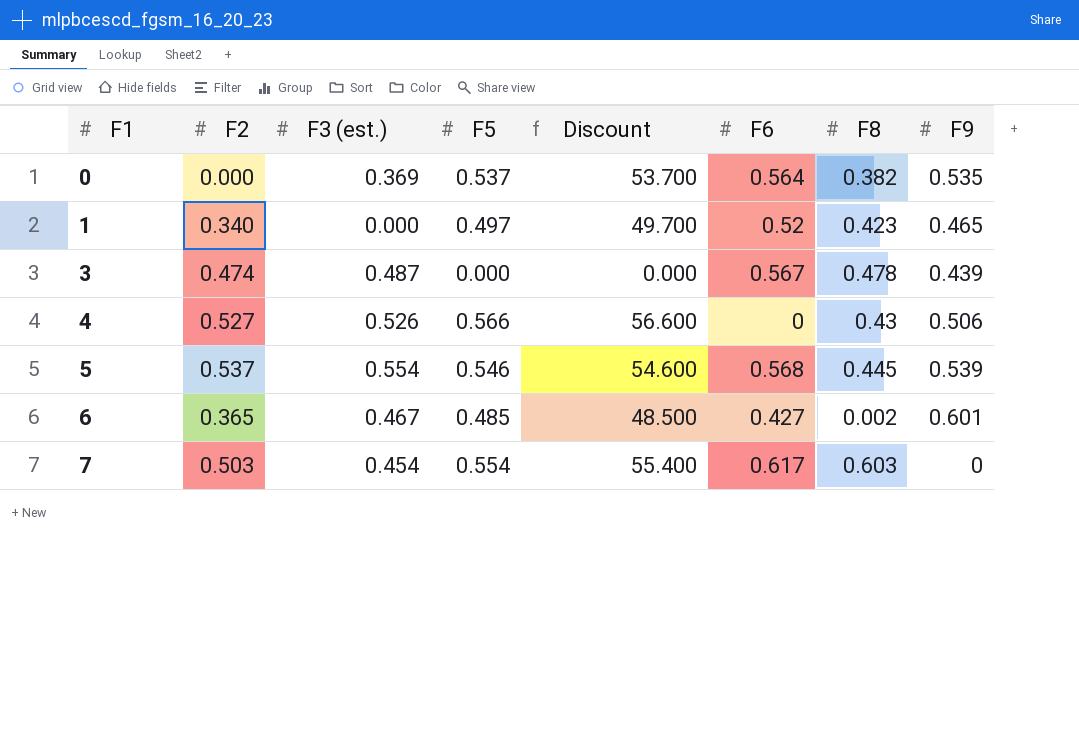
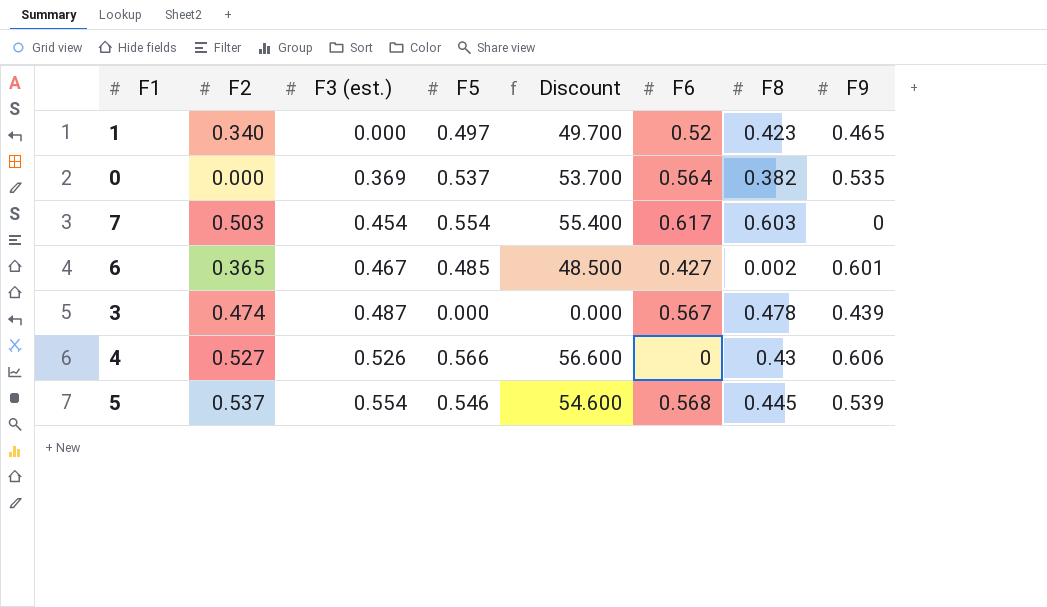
row order: F1 ascending -> F3 (est.) ascending
4 | F9: 0.506 -> 0.606

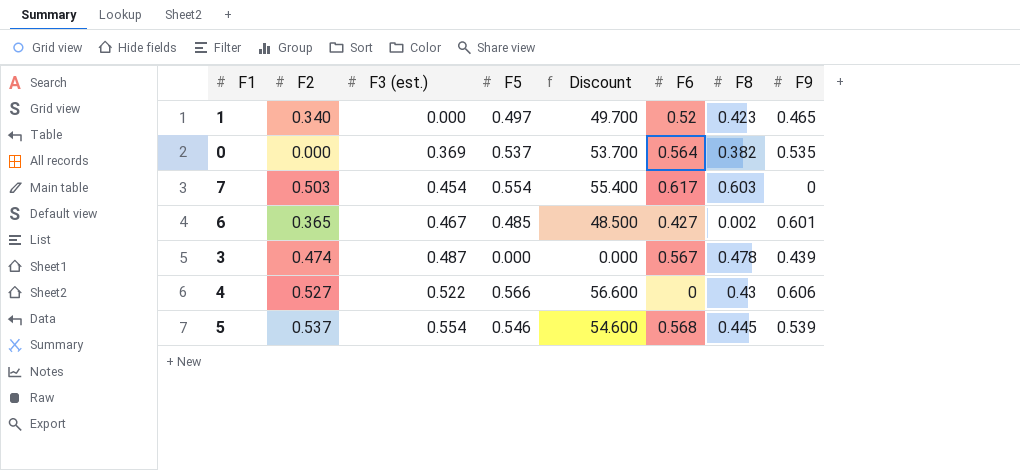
4 | F3 (est.): 0.526 -> 0.522

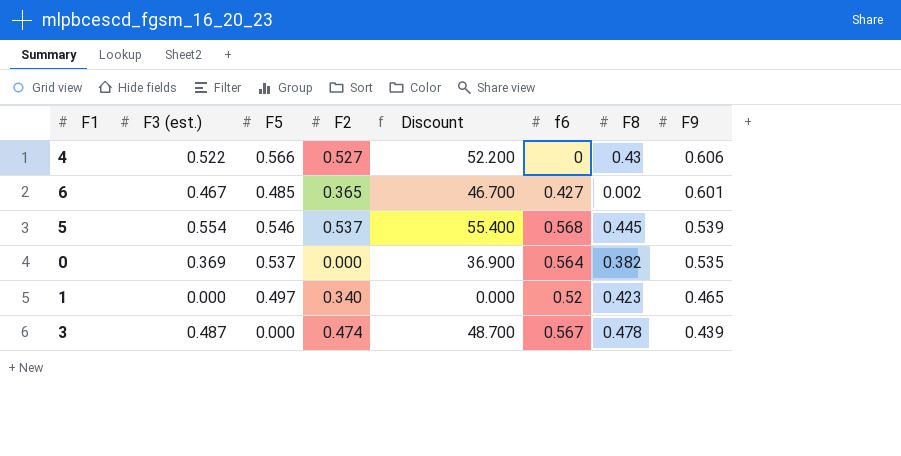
row order: F3 (est.) ascending -> F9 descending
column F2 | position: 2 -> 4
column Discount | formula: [F5] * 100 -> [F3 (est.)] * 100
column name: F6 -> f6
row 7: 0.503 | 0.454 | 0.554 | 55.400 | 0.617 | 0.603 | 0 -> none

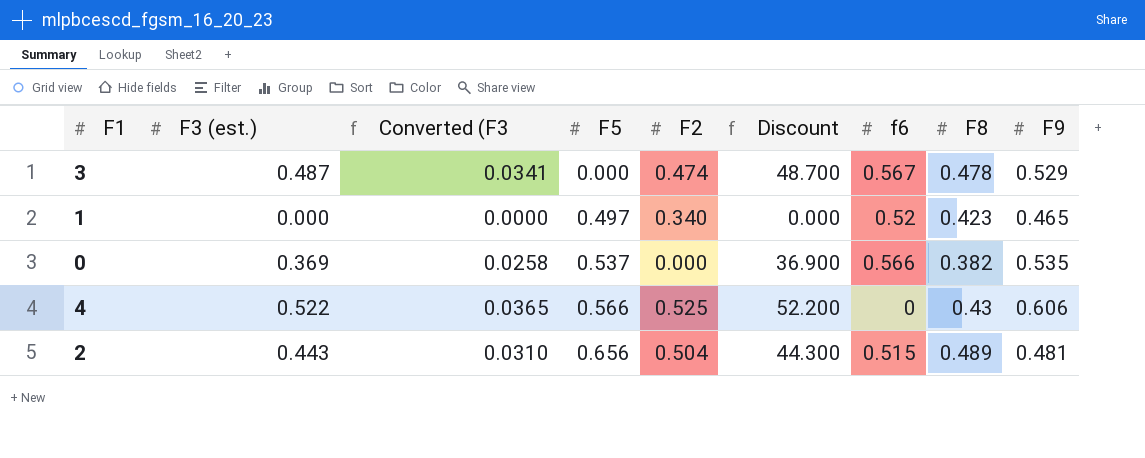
row order: F9 descending -> F5 ascending
column Converted (F3 | formula: none -> [F3 (est.)] * 0.07
row 6: 0.467 | 0.485 | 0.365 | 46.700 | 0.427 | 0.002 | 0.601 -> none
row 5: 0.554 | 0.546 | 0.537 | 55.400 | 0.568 | 0.445 | 0.539 -> none
3 | F9: 0.439 -> 0.529
0 | f6: 0.564 -> 0.566
4 | F2: 0.527 -> 0.525
row 2: none -> 0.443 | 0.0310 | 0.656 | 0.504 | 44.300 | 0.515 | 0.489 | 0.481

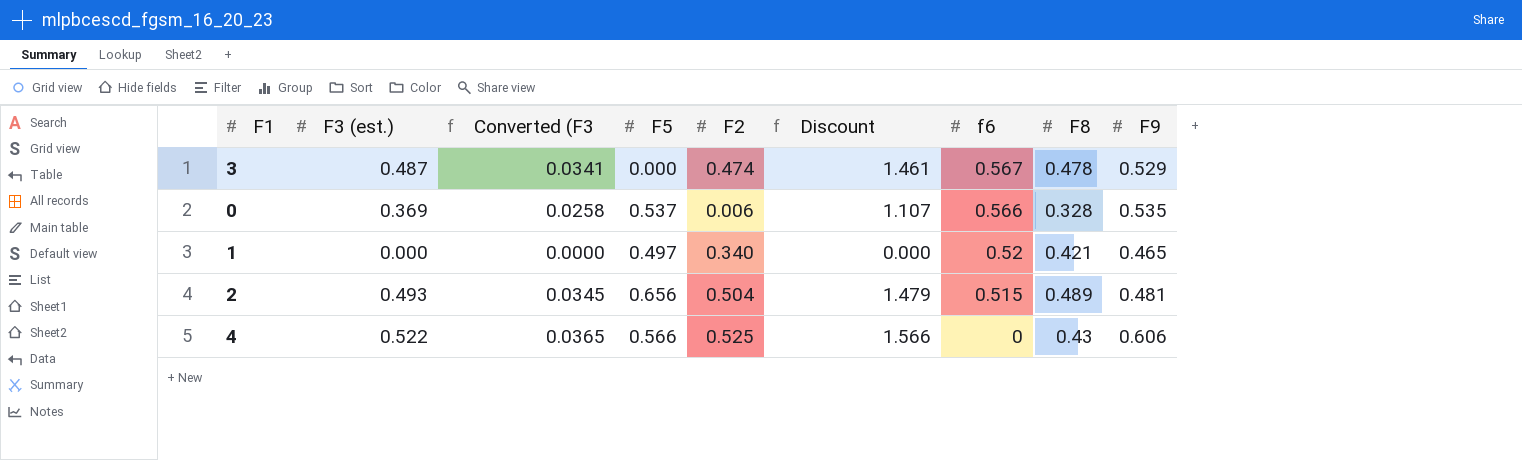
row order: F5 ascending -> f6 descending
column Discount | formula: [F3 (est.)] * 100 -> [F3 (est.)] * 3
0 | F2: 0.000 -> 0.006
0 | F8: 0.382 -> 0.328
1 | F8: 0.423 -> 0.421
2 | F3 (est.): 0.443 -> 0.493
2 | Converted (F3: 0.0310 -> 0.0345

